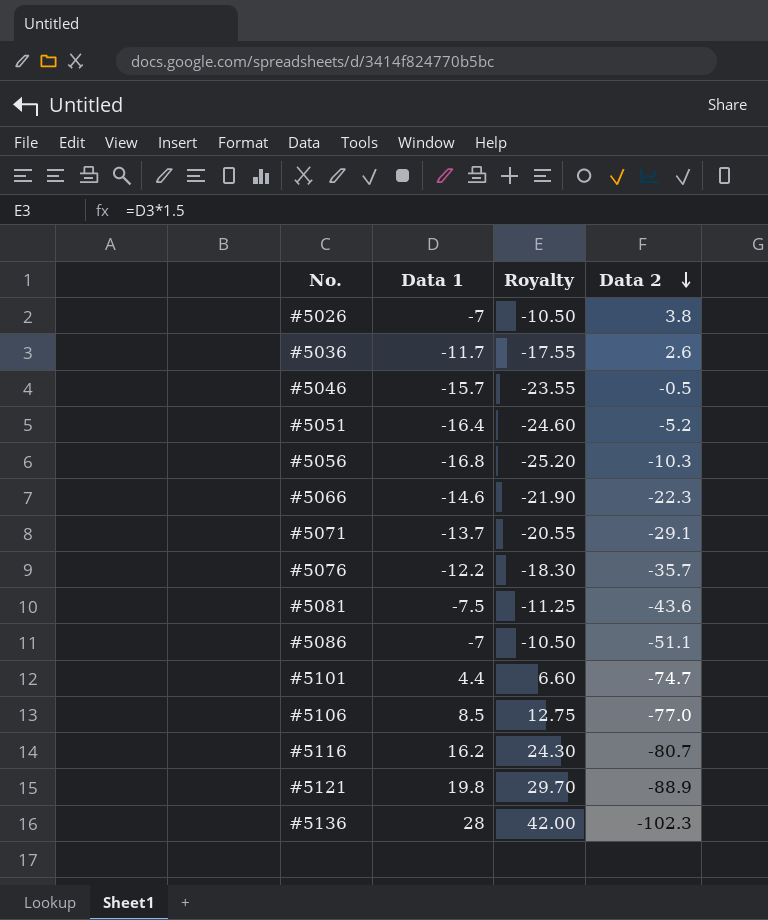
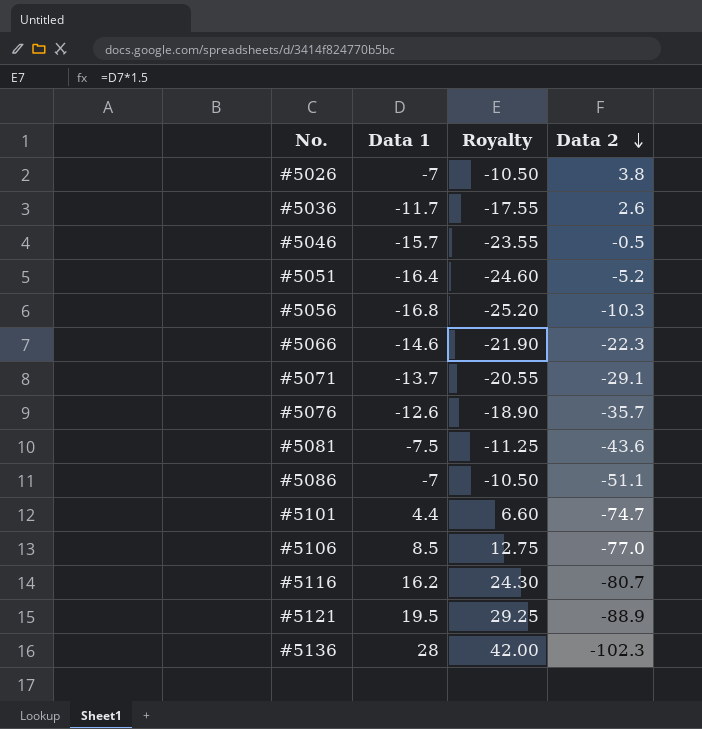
#5076 | Data 1: -12.2 -> -12.6
#5076 | Royalty: -18.30 -> -18.90
#5121 | Data 1: 19.8 -> 19.5
#5121 | Royalty: 29.70 -> 29.25

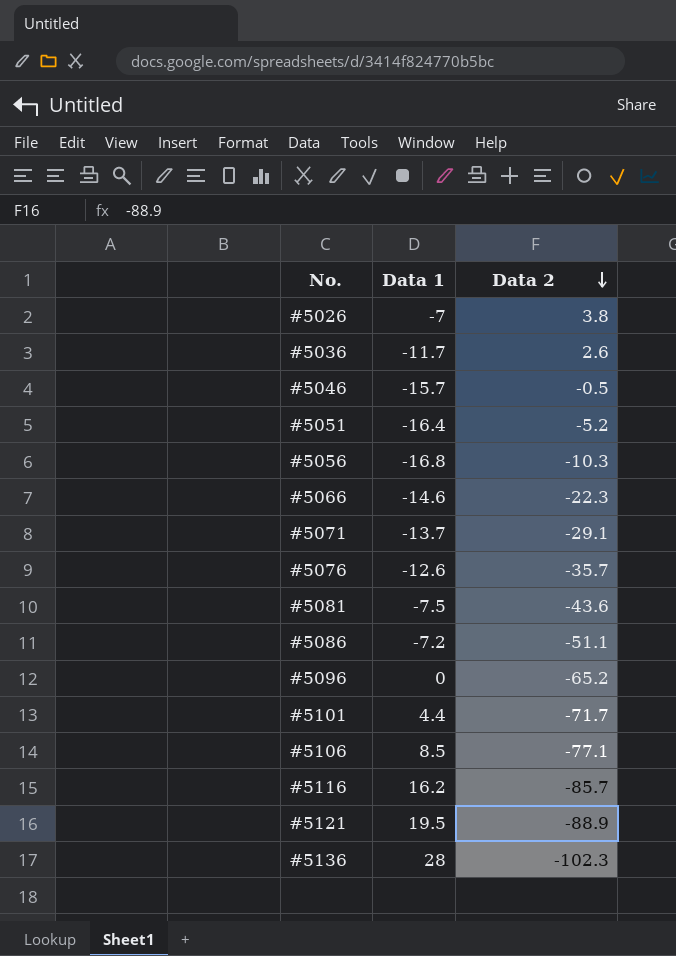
column Royalty | formula: [Data 1] * 1.5 -> none
#5086 | Data 1: -7 -> -7.2
row #5096: none -> 0 | -65.2
#5101 | Data 2: -74.7 -> -71.7
#5106 | Data 2: -77.0 -> -77.1
#5116 | Data 2: -80.7 -> -85.7

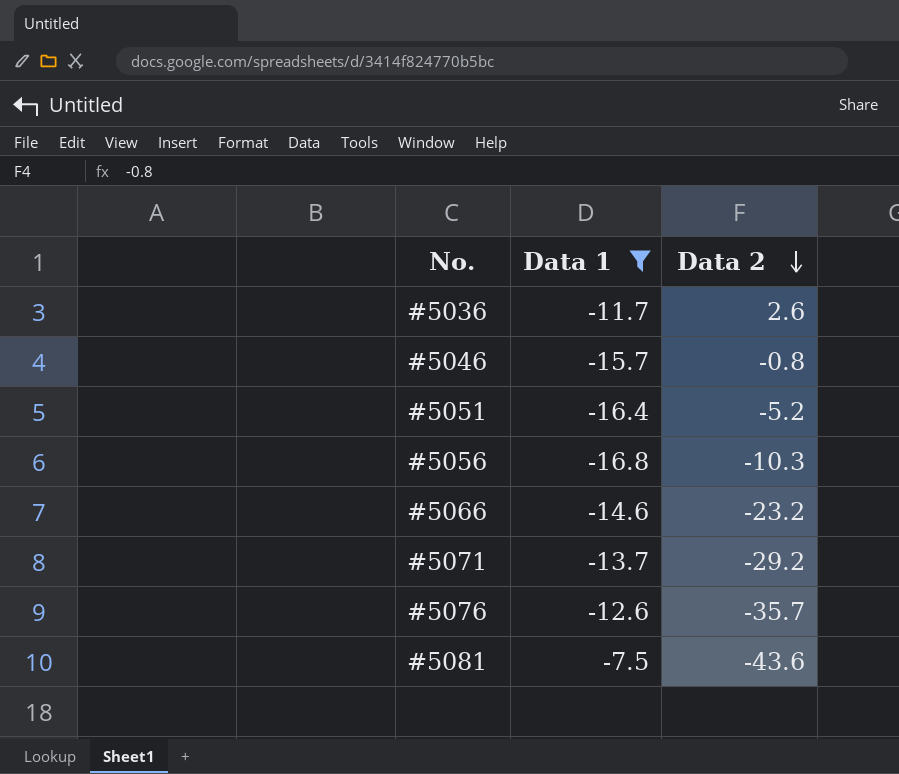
filter: none -> Data 1 <= -7.5
#5046 | Data 2: -0.5 -> -0.8
#5066 | Data 2: -22.3 -> -23.2
#5071 | Data 2: -29.1 -> -29.2

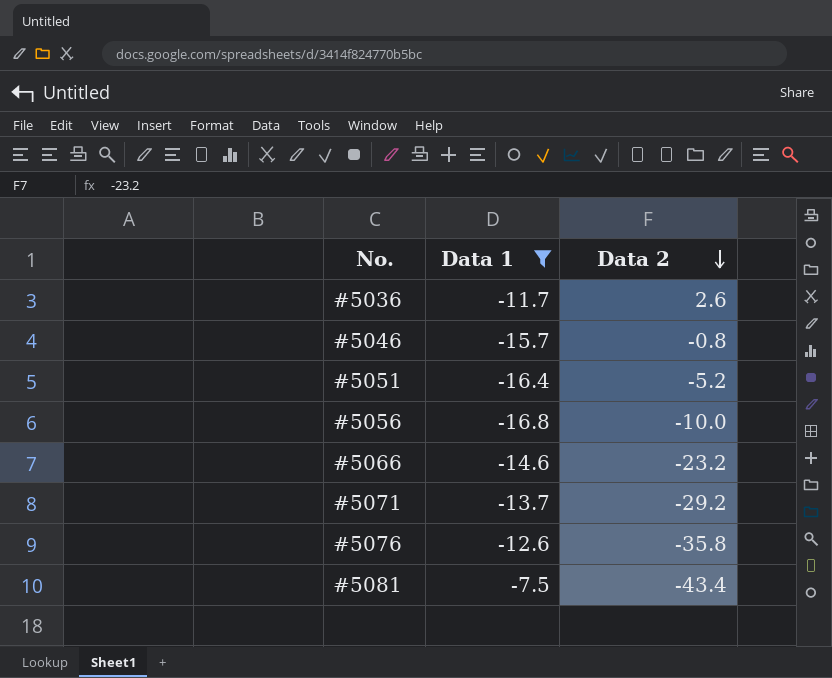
#5056 | Data 2: -10.3 -> -10.0
#5076 | Data 2: -35.7 -> -35.8
#5081 | Data 2: -43.6 -> -43.4

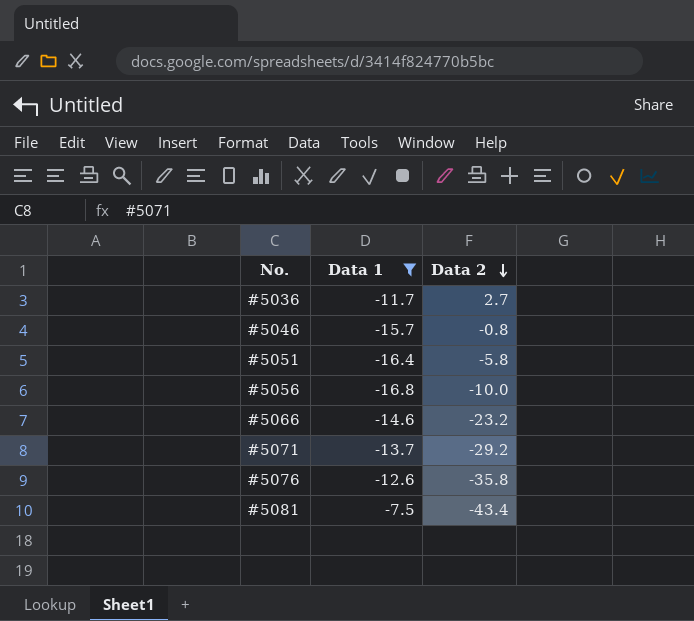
#5036 | Data 2: 2.6 -> 2.7
#5051 | Data 2: -5.2 -> -5.8

